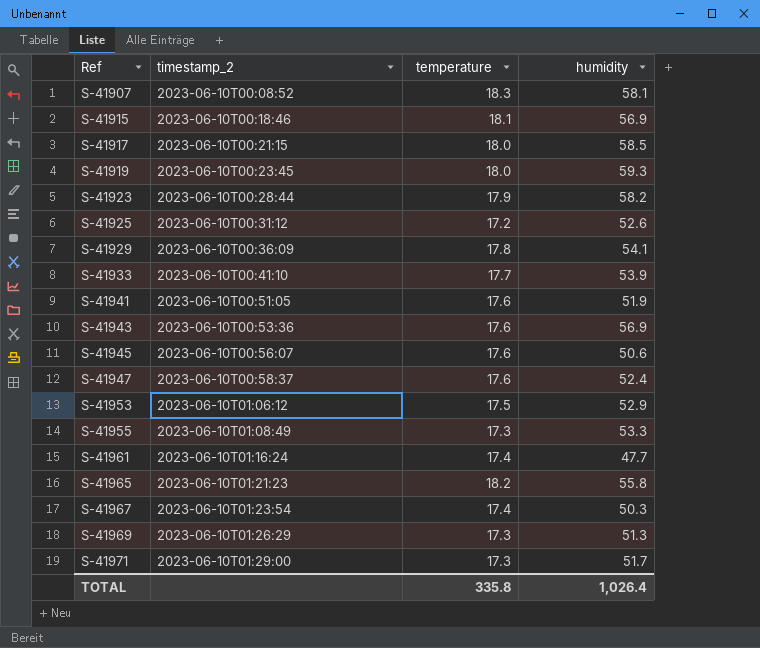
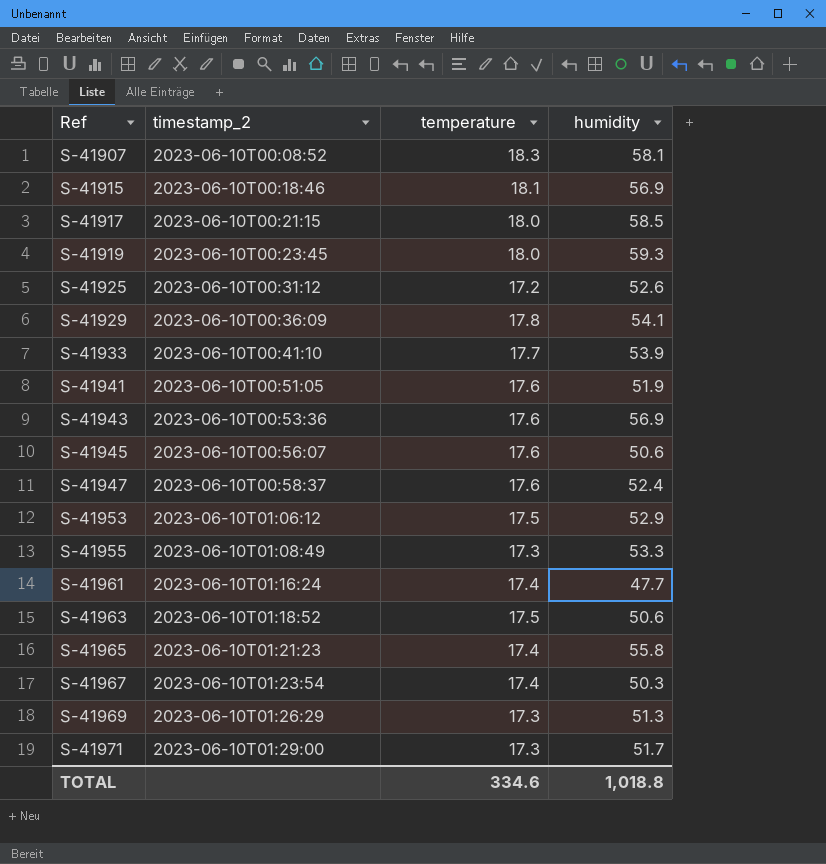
row S-41923: 2023-06-10T00:28:44 | 17.9 | 58.2 -> none
row S-41963: none -> 2023-06-10T01:18:52 | 17.5 | 50.6
S-41965 | temperature: 18.2 -> 17.4
TOTAL | temperature: 335.8 -> 334.6
TOTAL | humidity: 1,026.4 -> 1,018.8

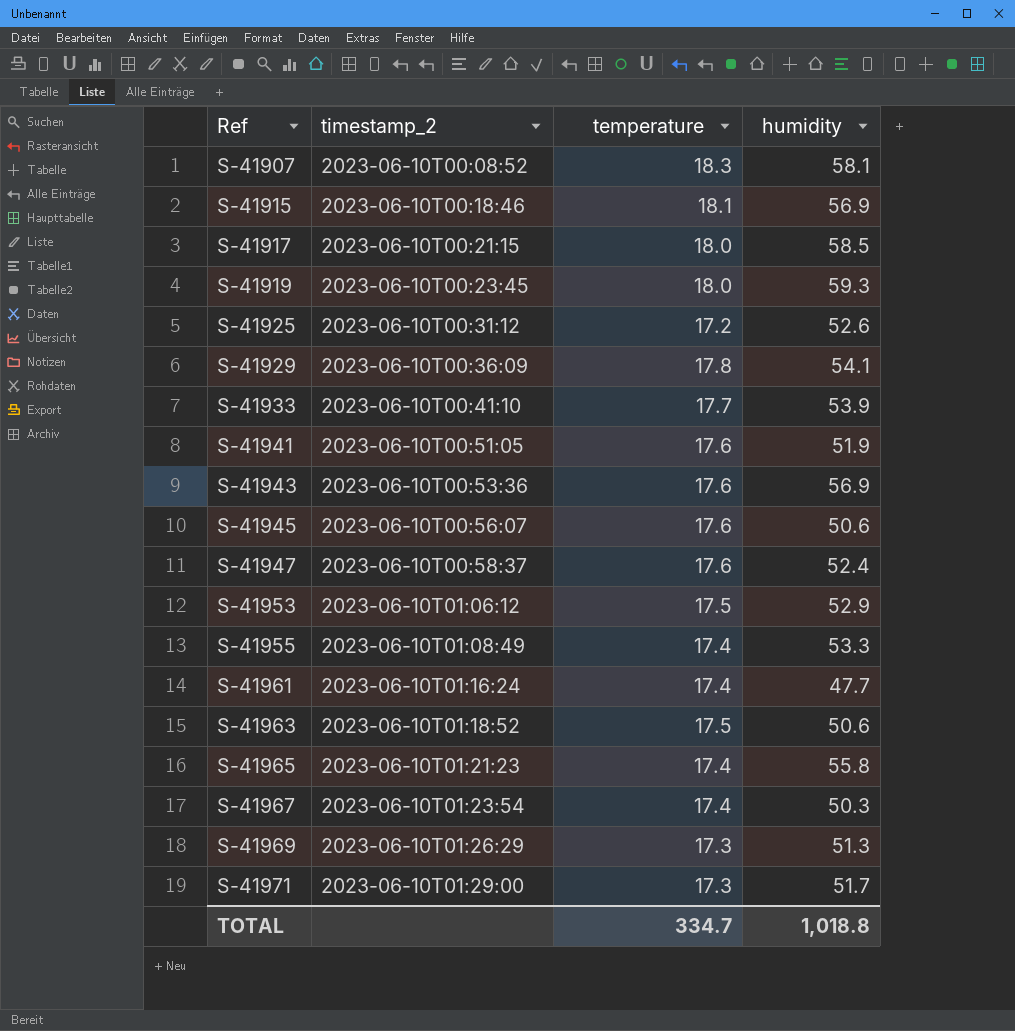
S-41955 | temperature: 17.3 -> 17.4
TOTAL | temperature: 334.6 -> 334.7

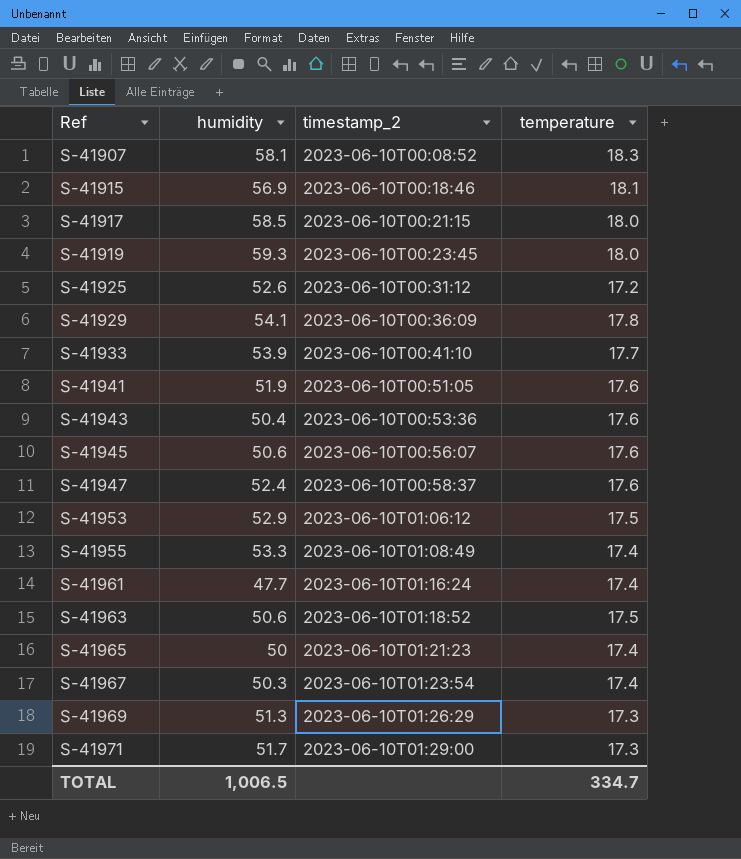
column humidity | position: 4 -> 2
S-41943 | humidity: 56.9 -> 50.4
S-41965 | humidity: 55.8 -> 50
TOTAL | humidity: 1,018.8 -> 1,006.5

